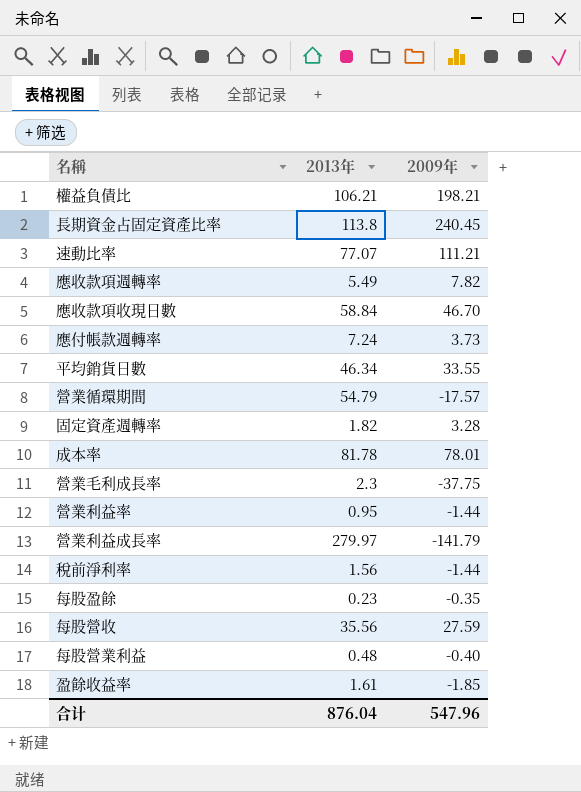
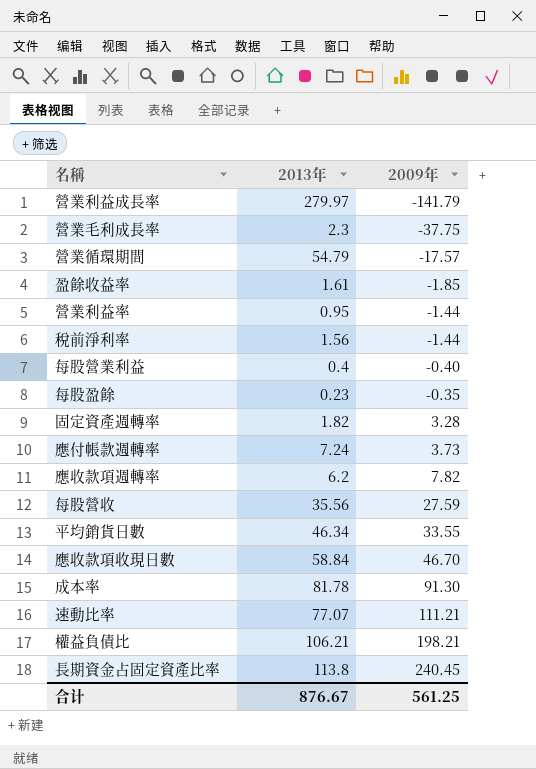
row order: none -> 2009年 ascending
每股營業利益 | 2013年: 0.48 -> 0.4
應收款項週轉率 | 2013年: 5.49 -> 6.2
成本率 | 2009年: 78.01 -> 91.30
合计 | 2013年: 876.04 -> 876.67
合计 | 2009年: 547.96 -> 561.25

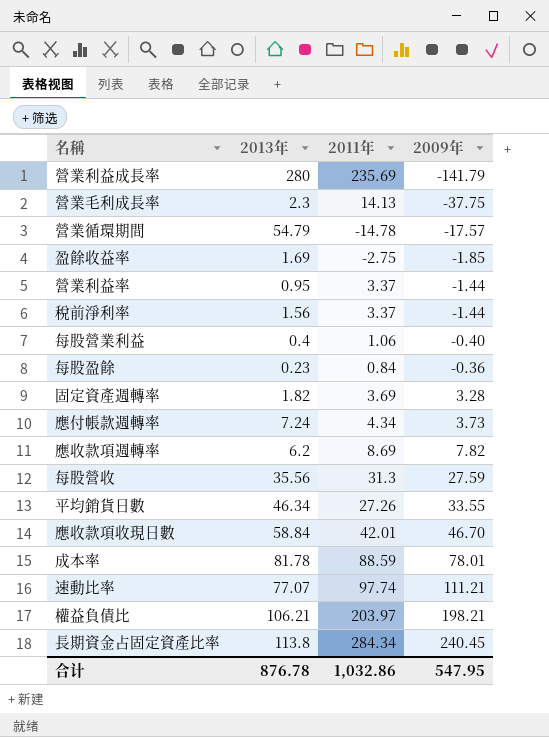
column 2011年 | position: none -> 3
營業利益成長率 | 2013年: 279.97 -> 280
盈餘收益率 | 2013年: 1.61 -> 1.69
每股盈餘 | 2009年: -0.35 -> -0.36
成本率 | 2009年: 91.30 -> 78.01
合计 | 2013年: 876.67 -> 876.78
合计 | 2009年: 561.25 -> 547.95

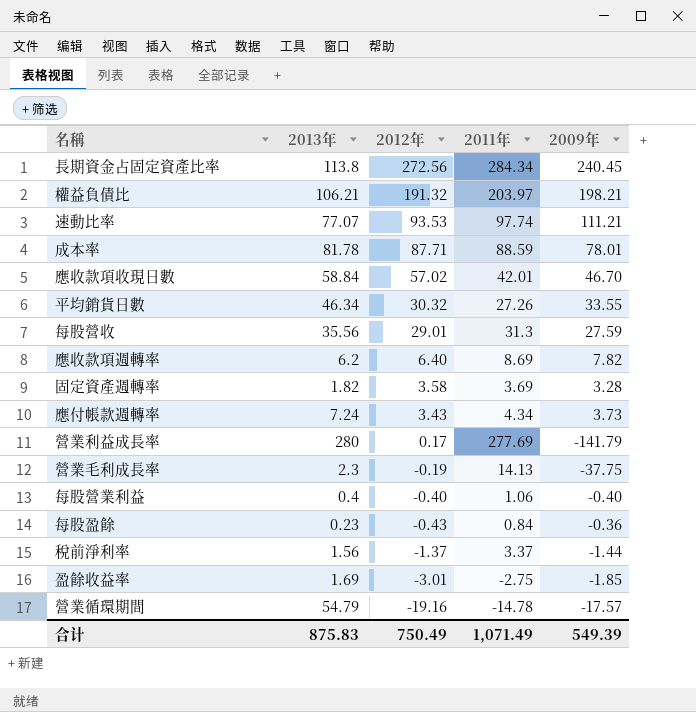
row order: 2009年 ascending -> 2012年 descending
column 2012年 | position: none -> 3
row 營業利益率: 0.95 | 3.37 | -1.44 -> none
營業利益成長率 | 2011年: 235.69 -> 277.69
合计 | 2013年: 876.78 -> 875.83
合计 | 2011年: 1,032.86 -> 1,071.49
合计 | 2009年: 547.95 -> 549.39

